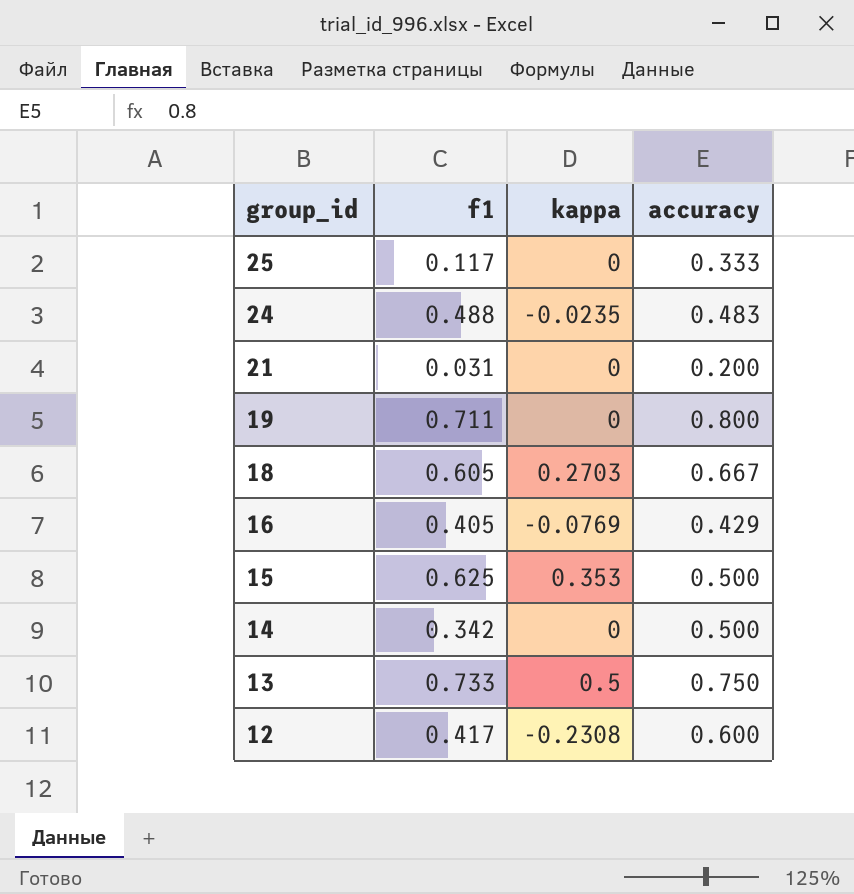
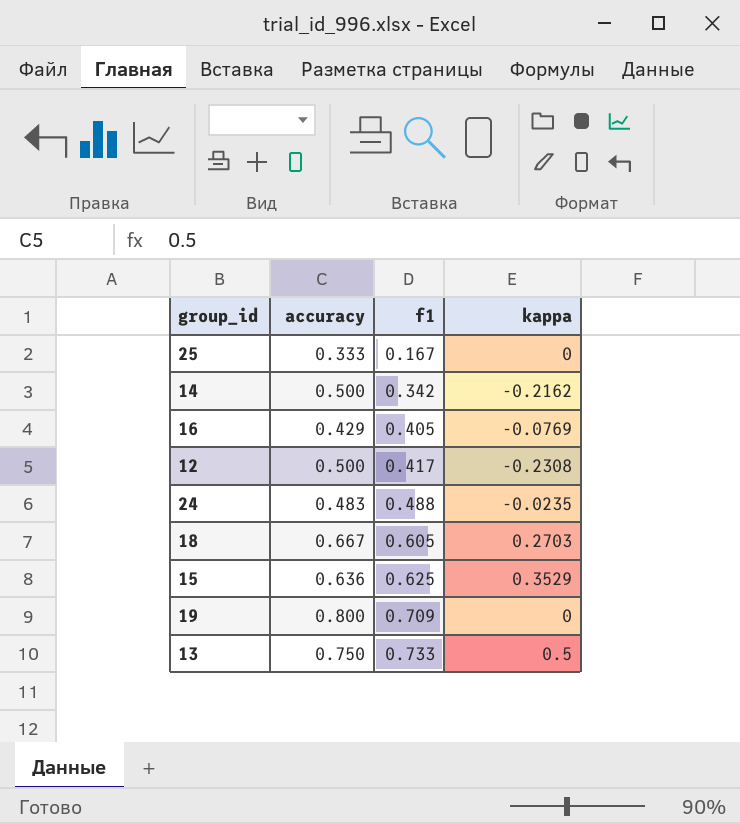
row order: group_id descending -> f1 ascending
column accuracy | position: 4 -> 2
row 21: 0.031 | 0 | 0.200 -> none
25 | f1: 0.117 -> 0.167
14 | kappa: 0 -> -0.2162
12 | accuracy: 0.600 -> 0.500
15 | accuracy: 0.500 -> 0.636
15 | kappa: 0.353 -> 0.3529
19 | f1: 0.711 -> 0.709

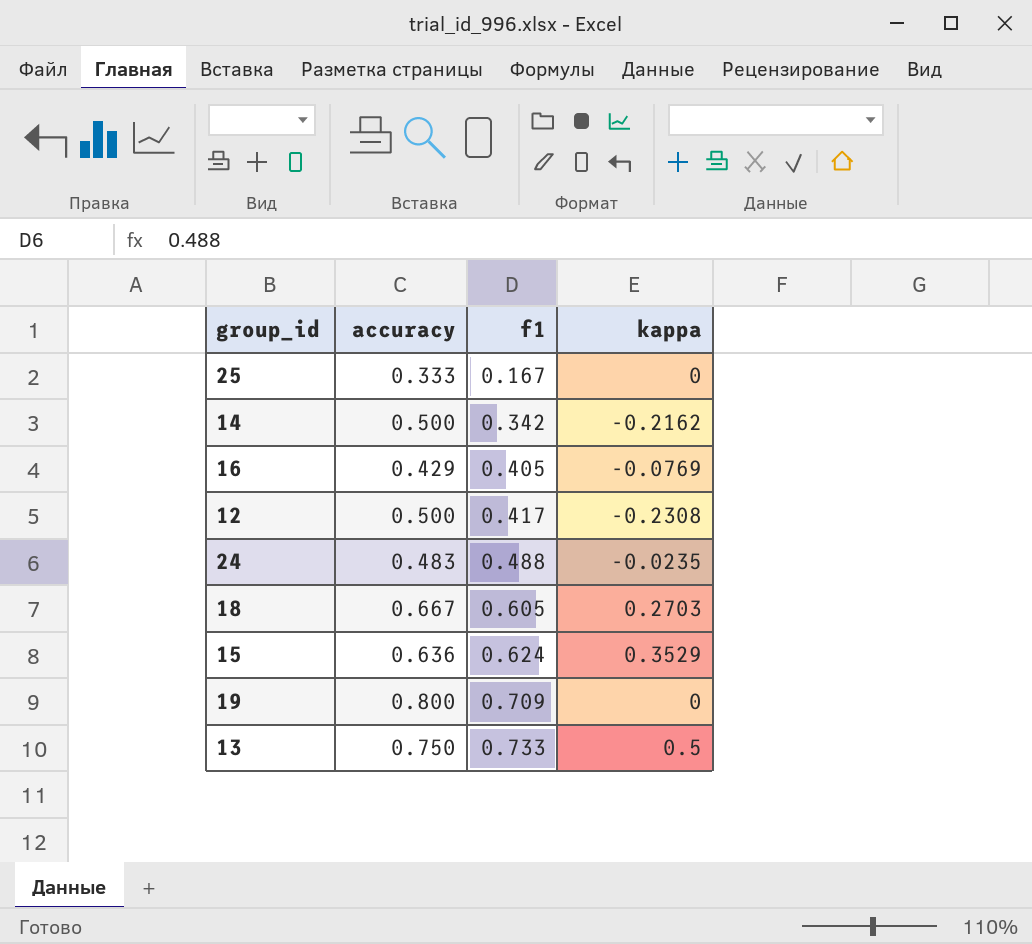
15 | f1: 0.625 -> 0.624

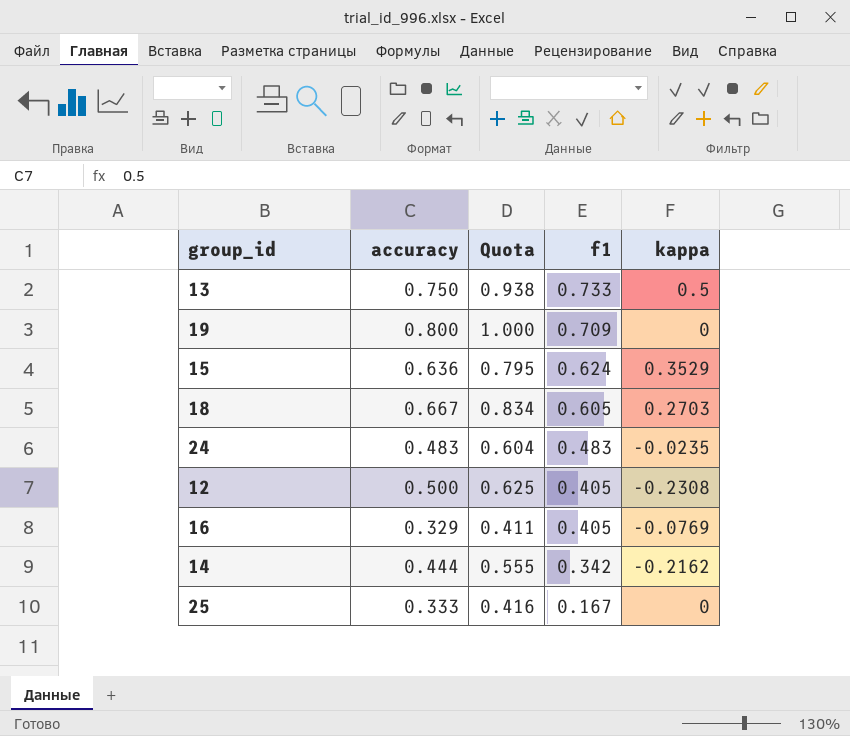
row order: f1 ascending -> f1 descending
column Quota | formula: none -> [accuracy] * 1.25
24 | f1: 0.488 -> 0.483
12 | f1: 0.417 -> 0.405
16 | accuracy: 0.429 -> 0.329
14 | accuracy: 0.500 -> 0.444

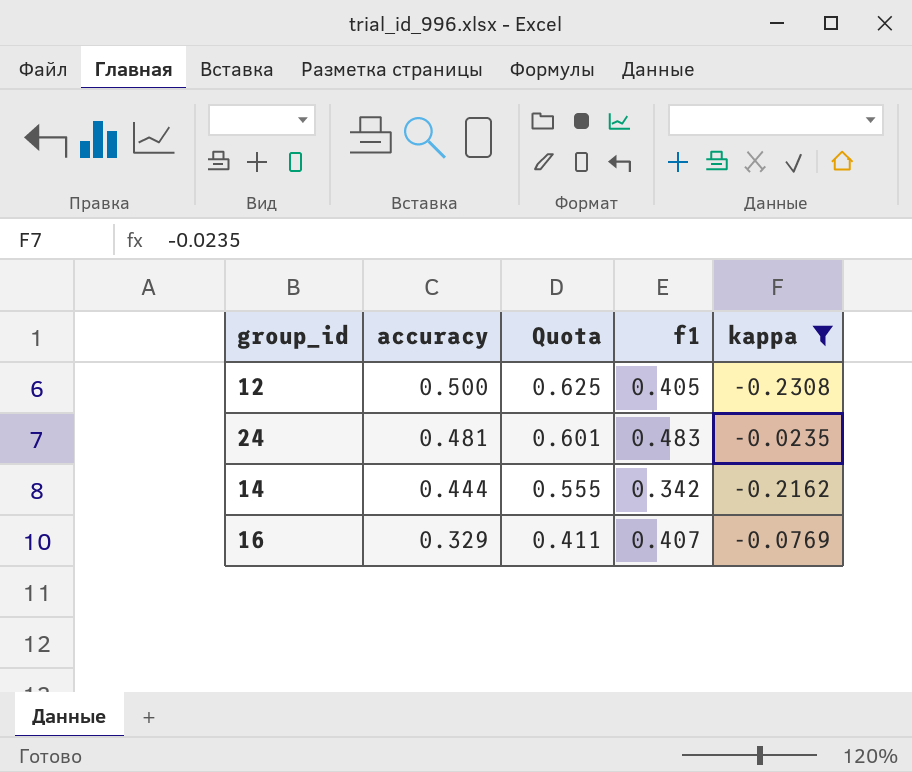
filter: none -> kappa <= -0.0235
row order: f1 descending -> accuracy descending
24 | accuracy: 0.483 -> 0.481
24 | Quota: 0.604 -> 0.601
16 | f1: 0.405 -> 0.407

